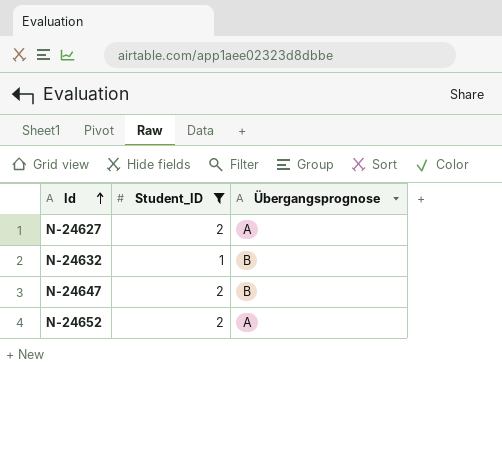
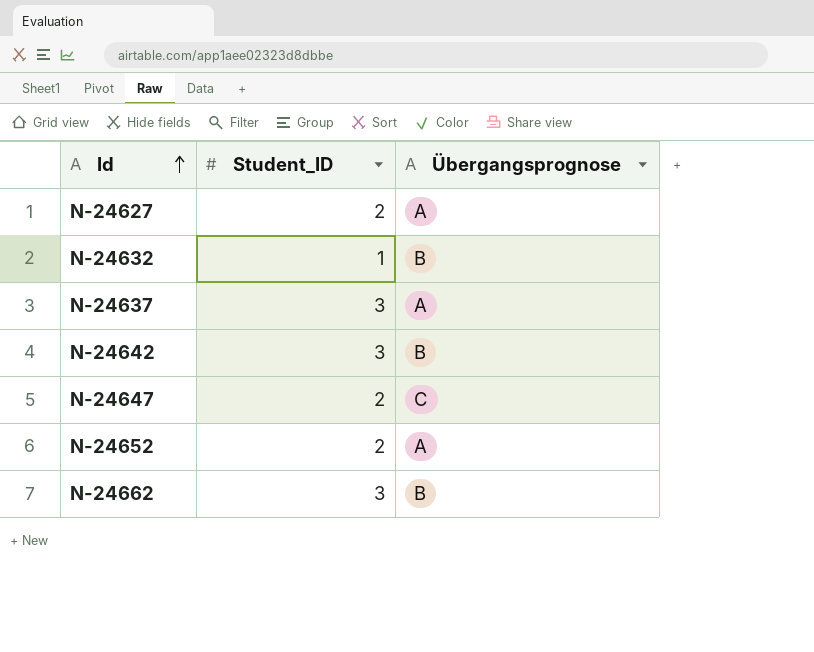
filter: Student_ID != 3 -> none
N-24647 | Übergangsprognose: B -> C

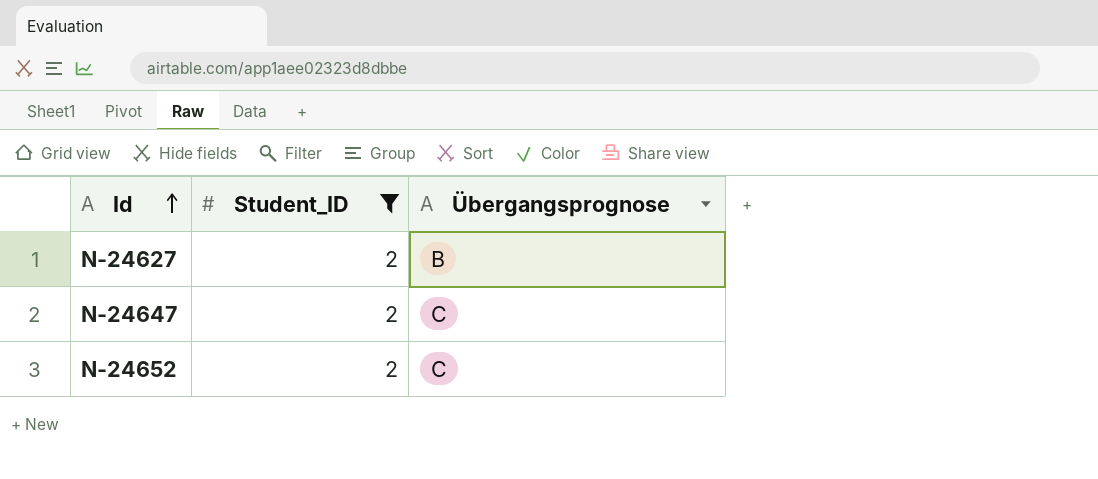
filter: none -> Student_ID = 2
N-24627 | Übergangsprognose: A -> B
N-24652 | Übergangsprognose: A -> C

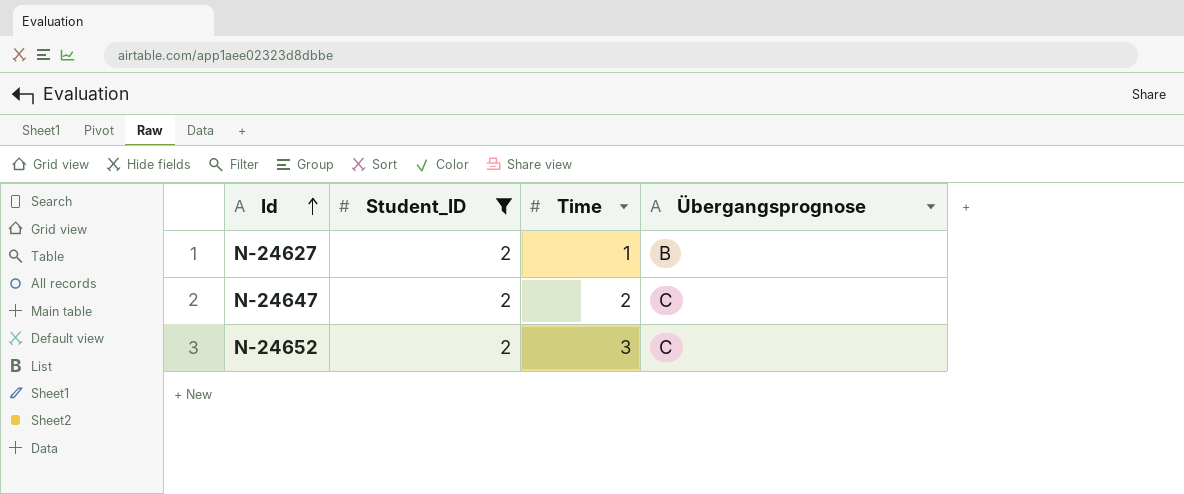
column Time | position: none -> 3

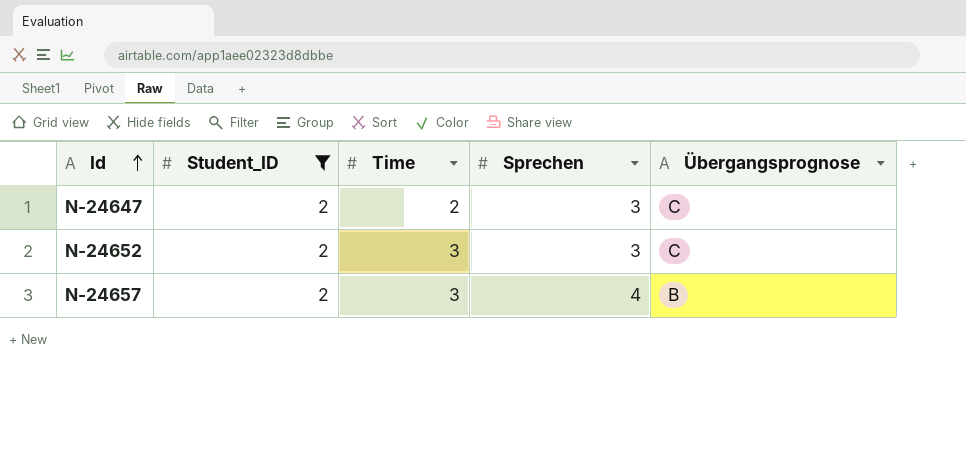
column Sprechen | position: none -> 4
row N-24627: 2 | 1 | B -> none
row N-24657: none -> 2 | 3 | 4 | B

